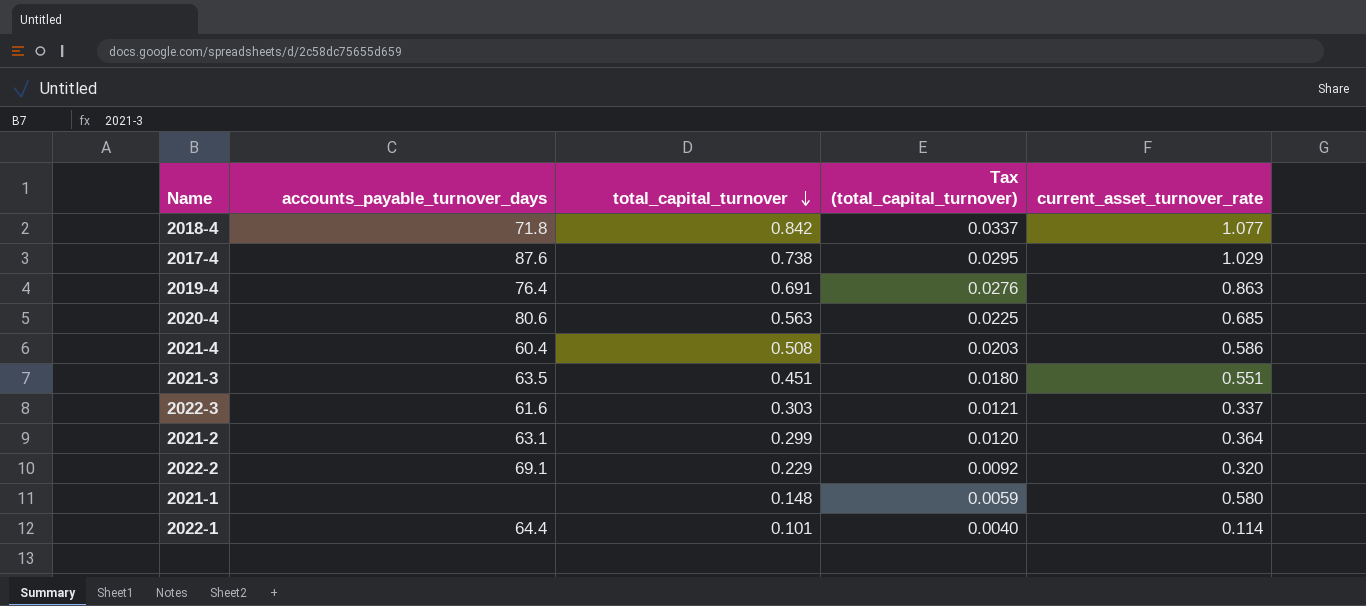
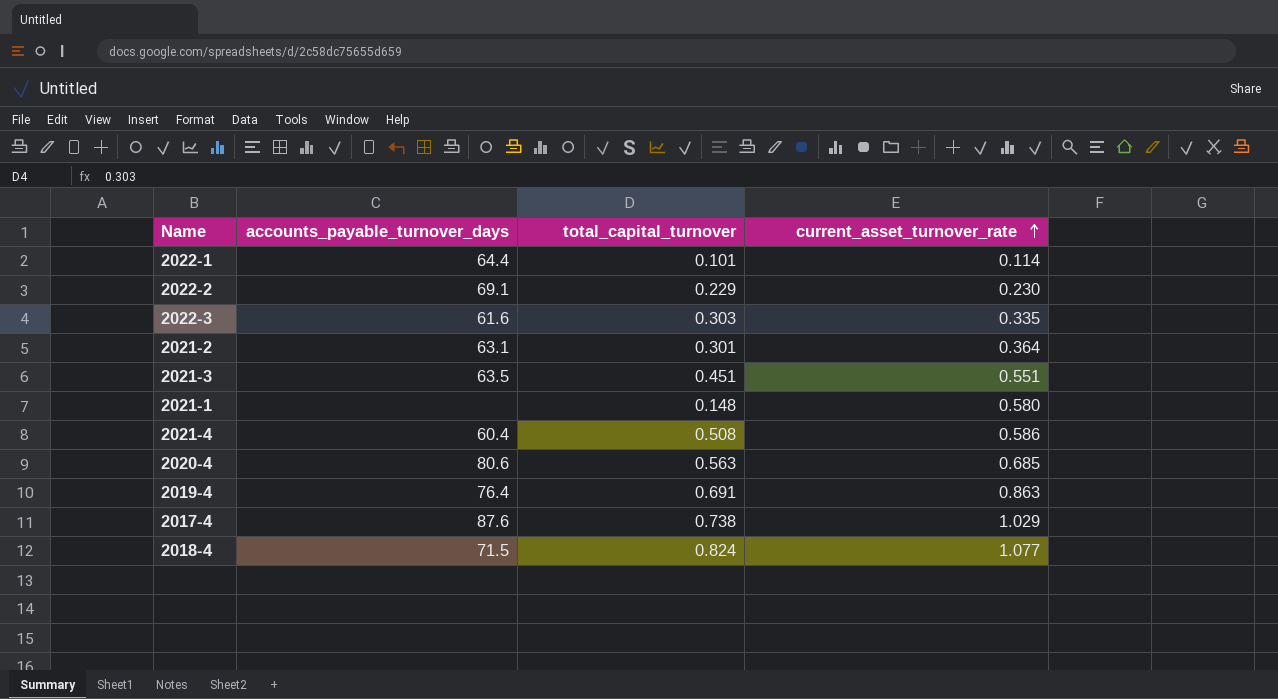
row order: total_capital_turnover descending -> current_asset_turnover_rate ascending
column Tax (total_capital_turnover) | formula: [total_capital_turnover] * 0.04 -> none
2022-2 | current_asset_turnover_rate: 0.320 -> 0.230
2022-3 | current_asset_turnover_rate: 0.337 -> 0.335
2021-2 | total_capital_turnover: 0.299 -> 0.301
2018-4 | accounts_payable_turnover_days: 71.8 -> 71.5
2018-4 | total_capital_turnover: 0.842 -> 0.824

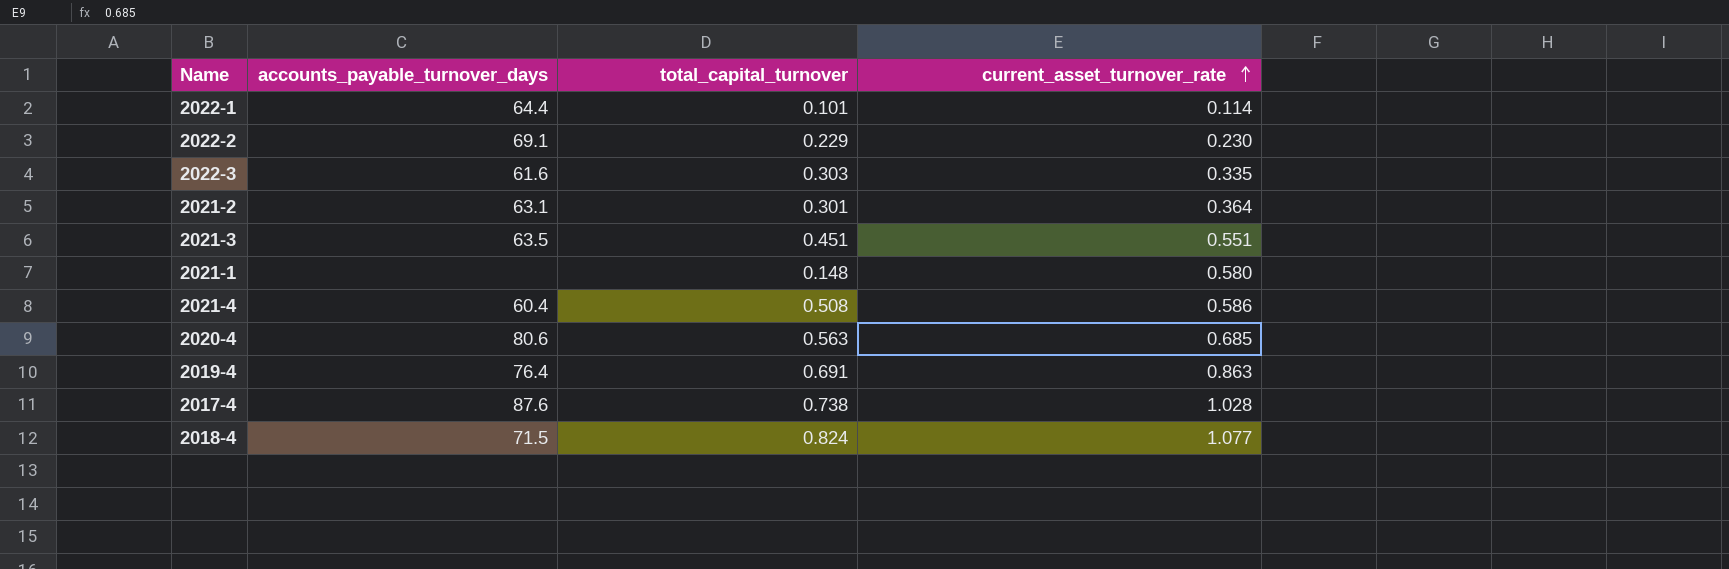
2017-4 | current_asset_turnover_rate: 1.029 -> 1.028

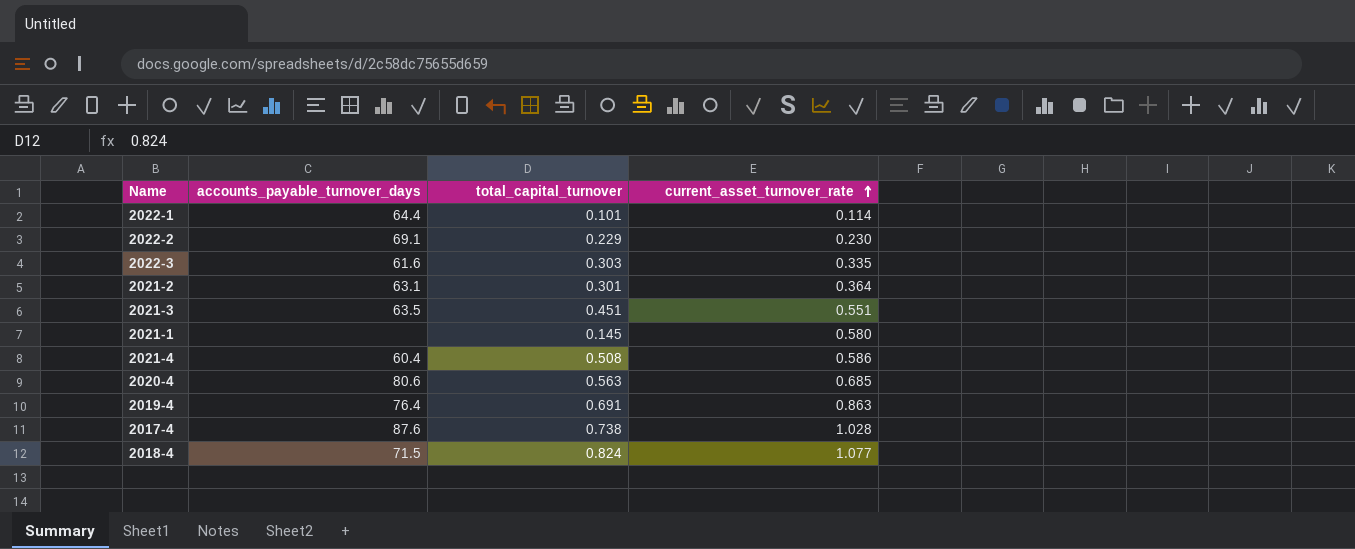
2021-1 | total_capital_turnover: 0.148 -> 0.145

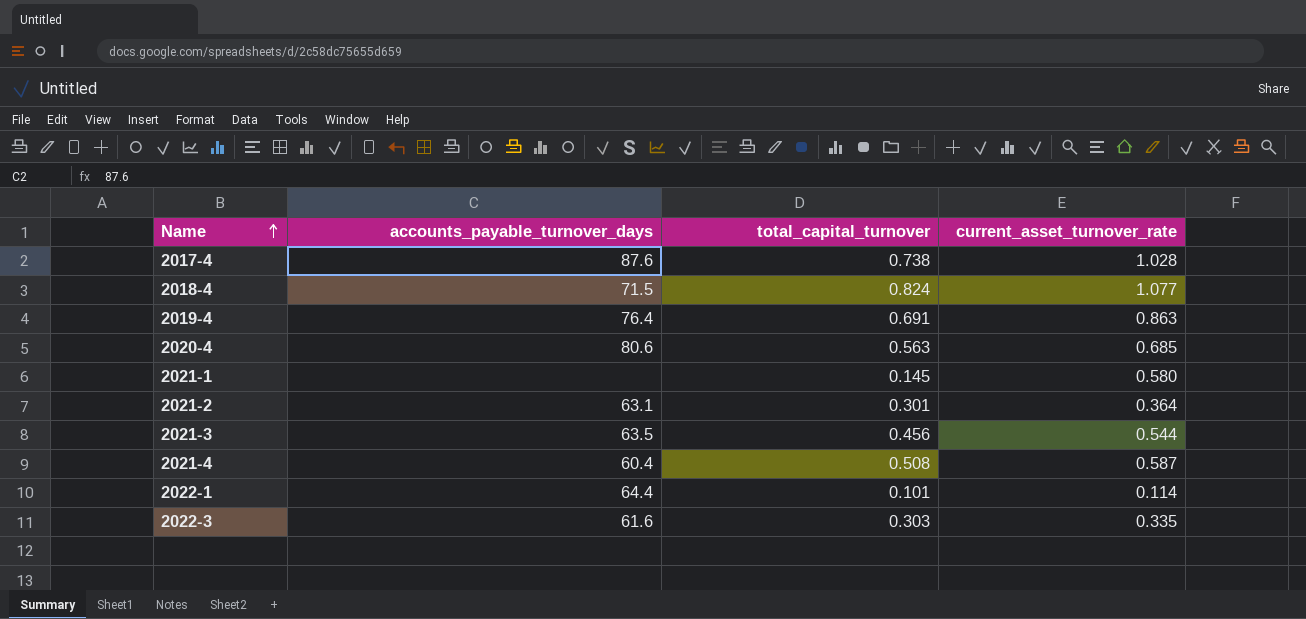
row order: current_asset_turnover_rate ascending -> Name ascending
row 2022-2: 69.1 | 0.229 | 0.230 -> none
2021-3 | total_capital_turnover: 0.451 -> 0.456
2021-3 | current_asset_turnover_rate: 0.551 -> 0.544
2021-4 | current_asset_turnover_rate: 0.586 -> 0.587

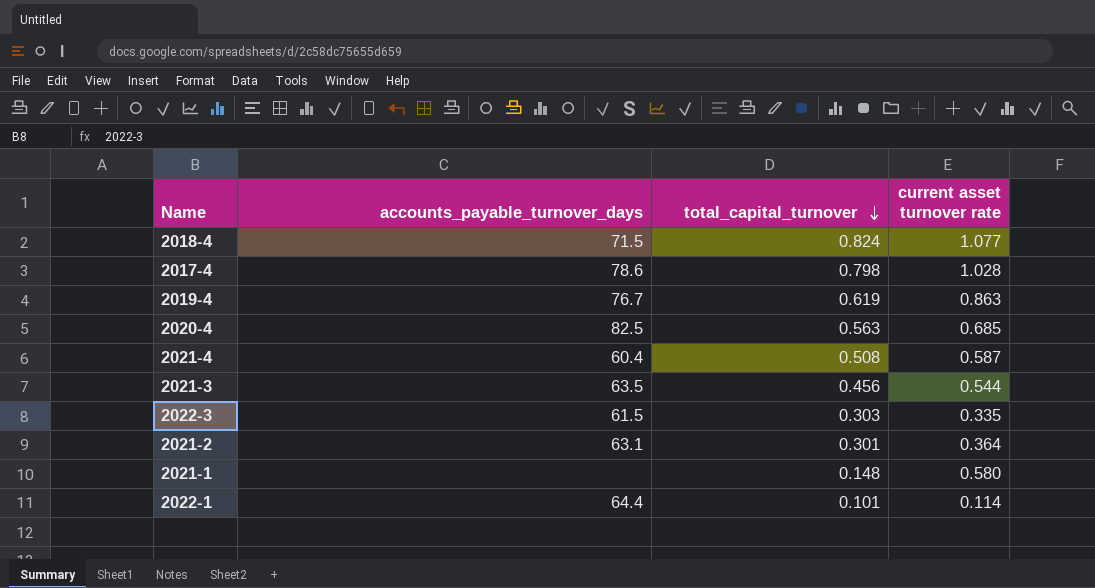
row order: Name ascending -> total_capital_turnover descending
column name: current_asset_turnover_rate -> current asset turnover rate
2017-4 | accounts_payable_turnover_days: 87.6 -> 78.6
2017-4 | total_capital_turnover: 0.738 -> 0.798
2019-4 | accounts_payable_turnover_days: 76.4 -> 76.7
2019-4 | total_capital_turnover: 0.691 -> 0.619
2020-4 | accounts_payable_turnover_days: 80.6 -> 82.5
2022-3 | accounts_payable_turnover_days: 61.6 -> 61.5
2021-1 | total_capital_turnover: 0.145 -> 0.148

